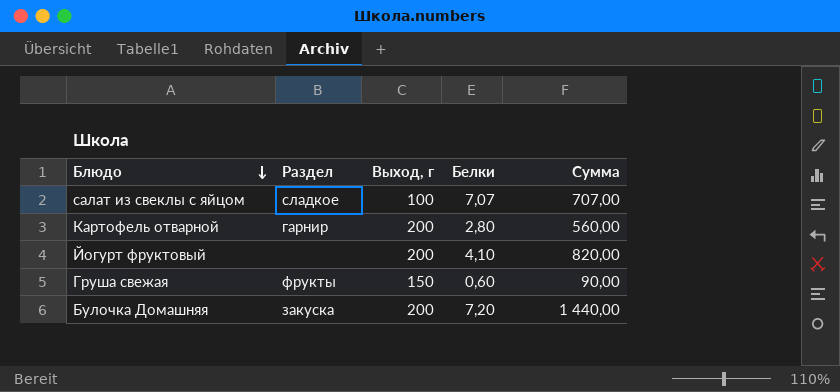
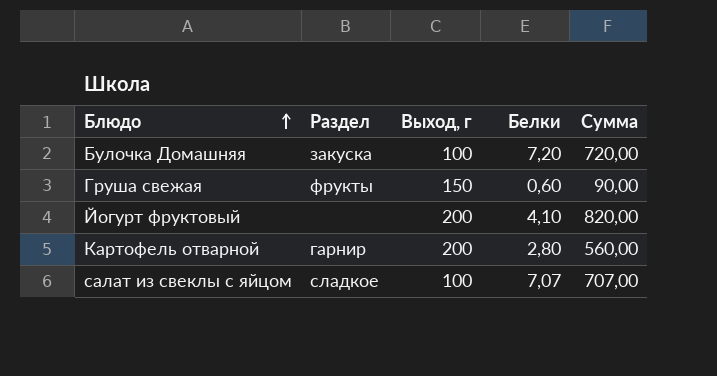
row order: Блюдо descending -> Блюдо ascending
Булочка Домашняя | Выход, г: 200 -> 100
Булочка Домашняя | Сумма: 1 440,00 -> 720,00

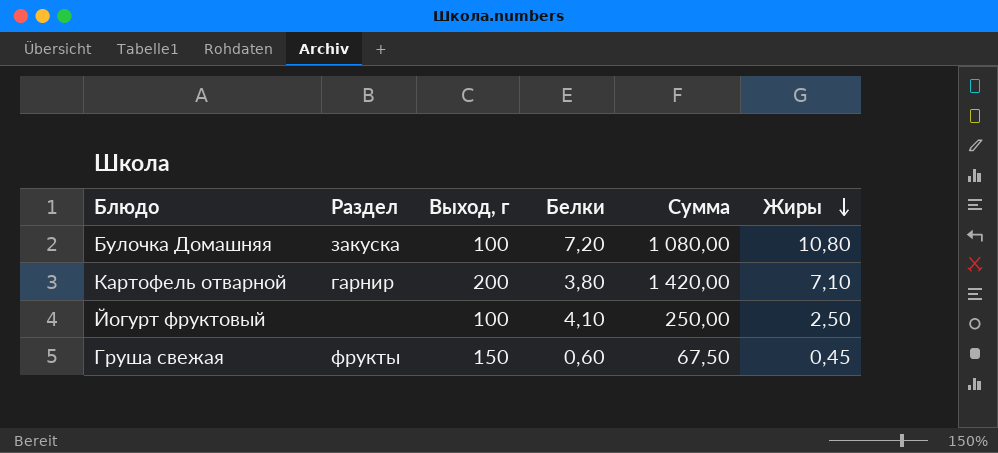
row order: Блюдо ascending -> Жиры descending
column Сумма | formula: [Выход, г] * [Белки] -> [Выход, г] * [Жиры]
column Жиры | position: none -> 6
row салат из свеклы с яйцом: сладкое | 100 | 7,07 | 707,00 -> none
Картофель отварной | Белки: 2,80 -> 3,80
Йогурт фруктовый | Выход, г: 200 -> 100

